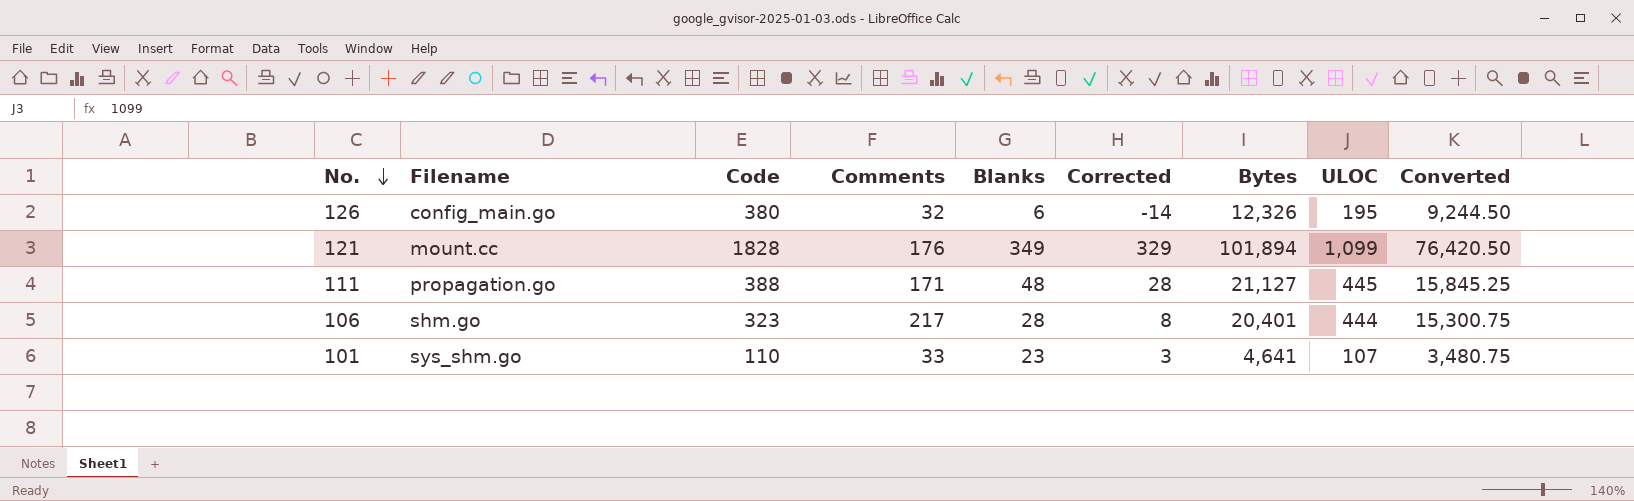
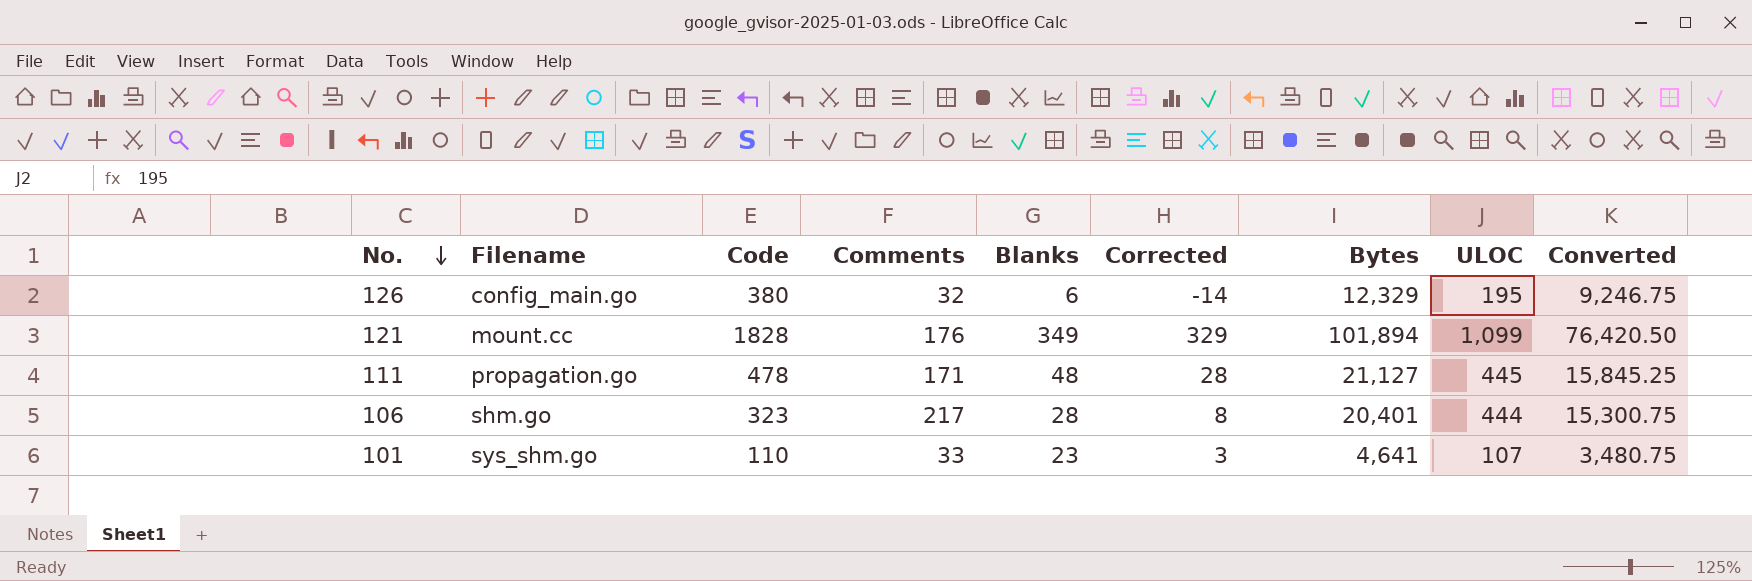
126 | Bytes: 12,326 -> 12,329
126 | Converted: 9,244.50 -> 9,246.75
111 | Code: 388 -> 478

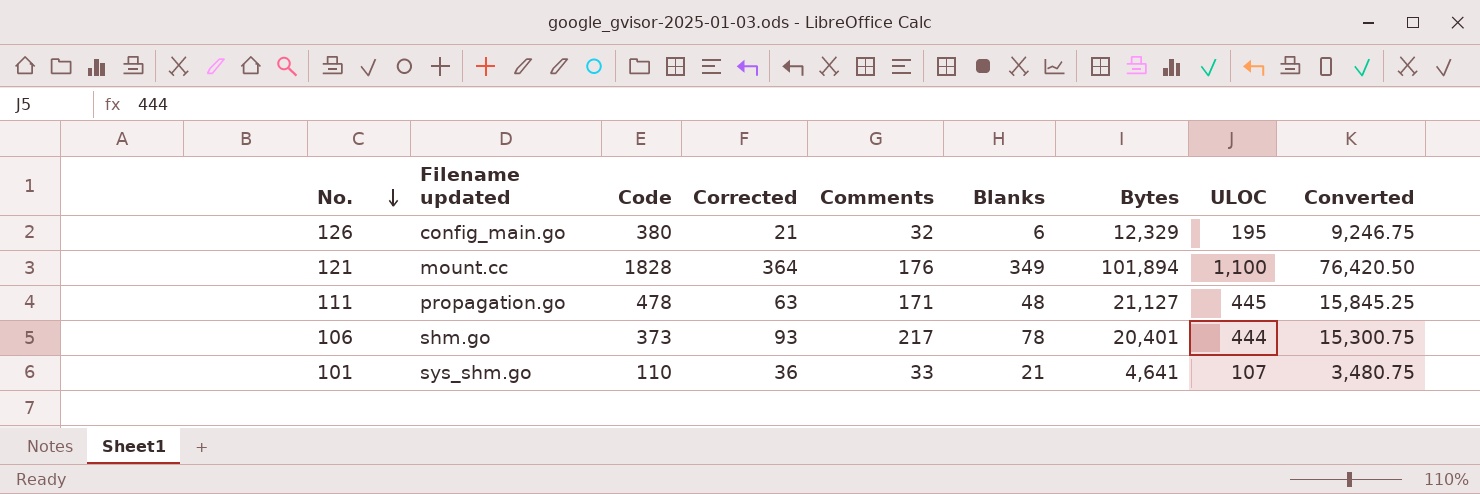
column name: Filename -> Filename updated
column Corrected | formula: [Blanks] - 20 -> [Blanks] + 15
column Corrected | position: 6 -> 4
121 | ULOC: 1,099 -> 1,100
106 | Code: 323 -> 373
106 | Blanks: 28 -> 78
101 | Blanks: 23 -> 21

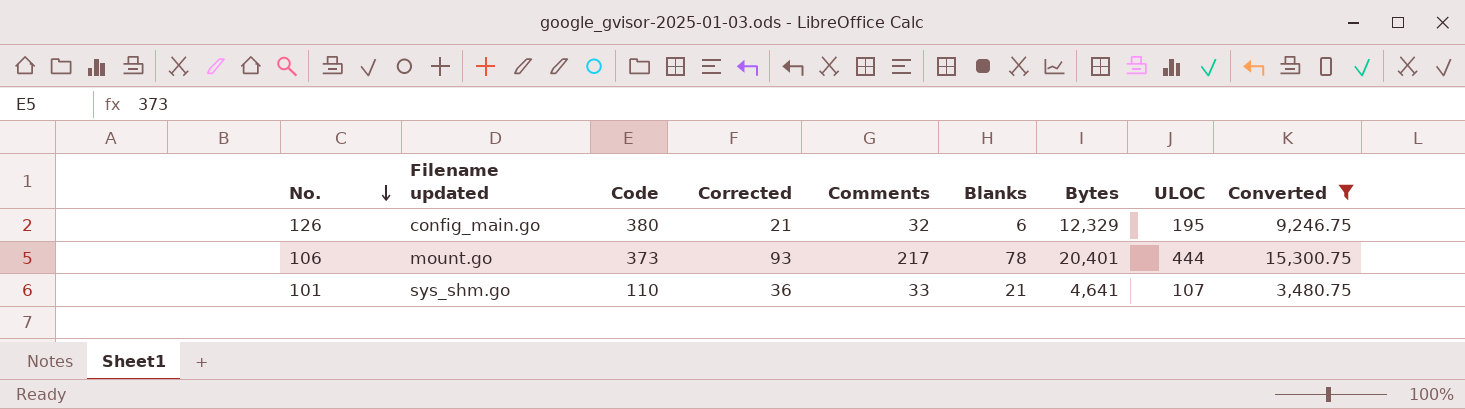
filter: none -> Converted <= 15,300.75
106 | Filename updated: shm.go -> mount.go

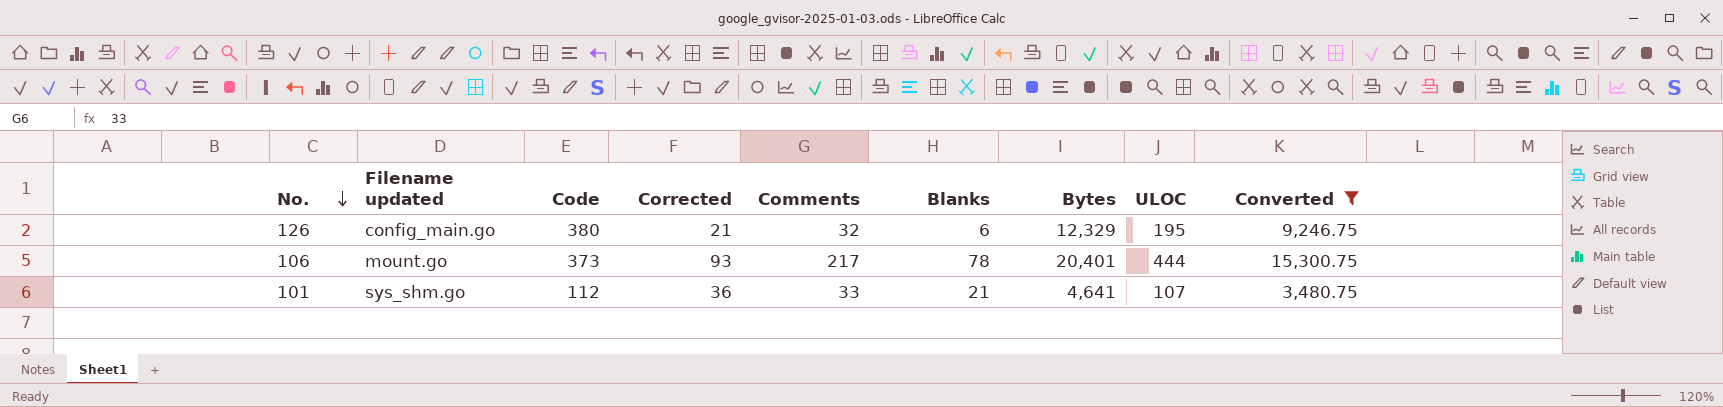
101 | Code: 110 -> 112

